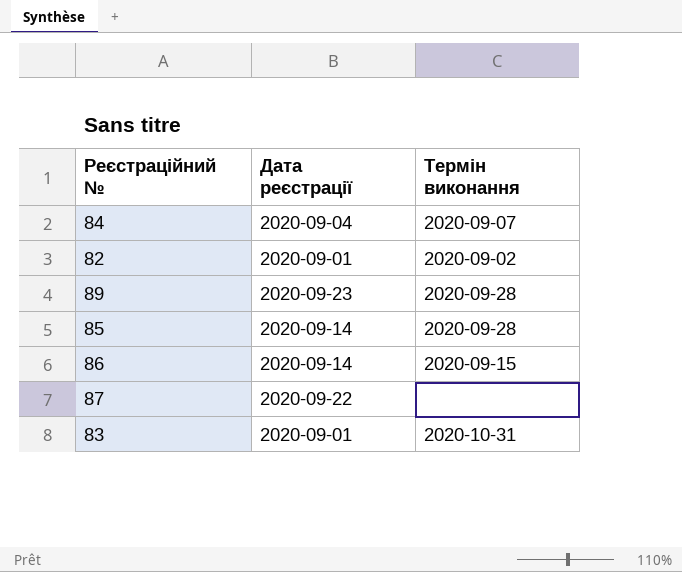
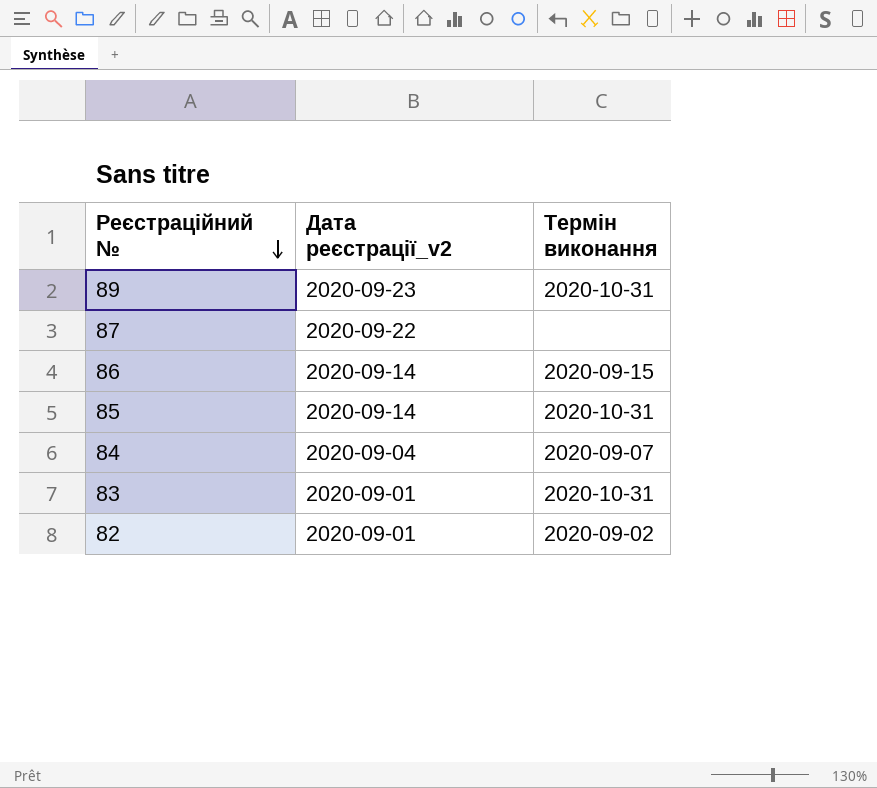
row order: none -> Рeєстраційний № descending
column name: Дата реєстрацiї -> Дата реєстрацiї_v2
89 | Термін виконання: 2020-09-28 -> 2020-10-31
85 | Термін виконання: 2020-09-28 -> 2020-10-31

